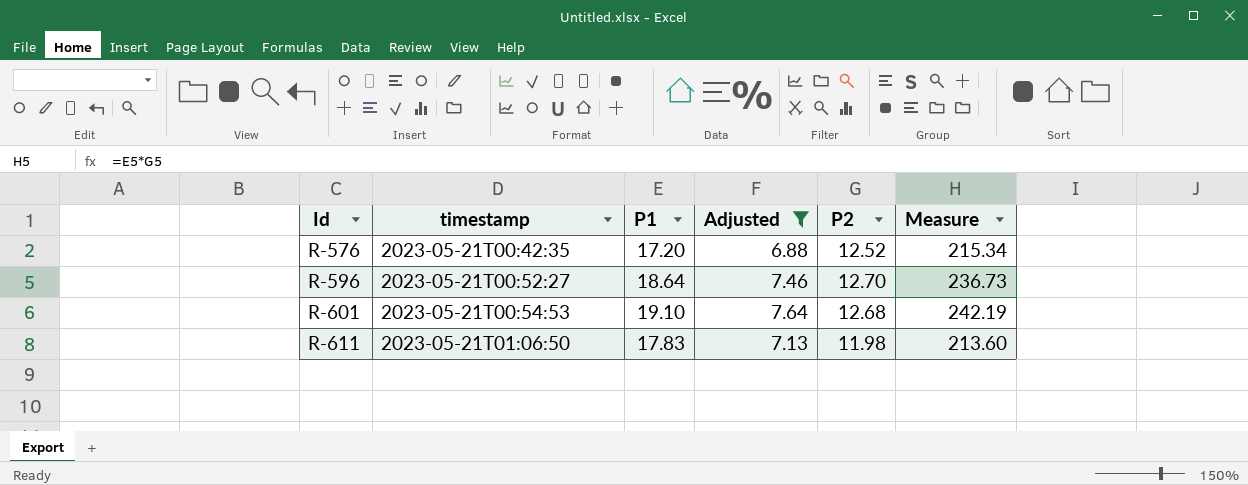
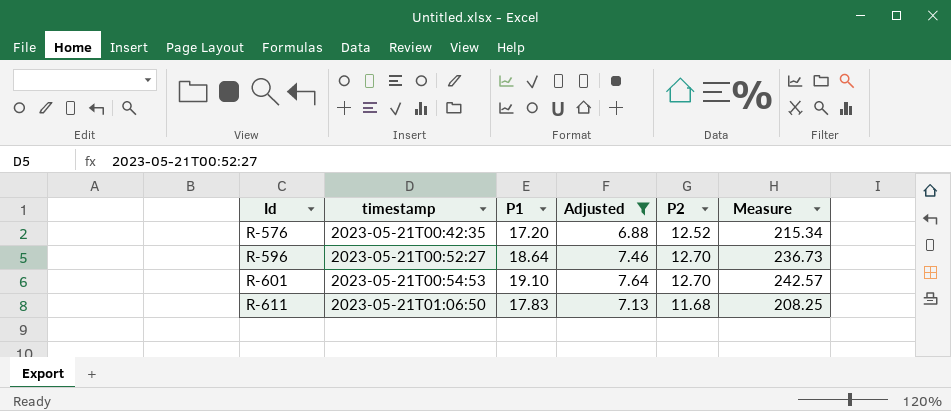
R-601 | P2: 12.68 -> 12.70
R-601 | Measure: 242.19 -> 242.57
R-611 | P2: 11.98 -> 11.68
R-611 | Measure: 213.60 -> 208.25

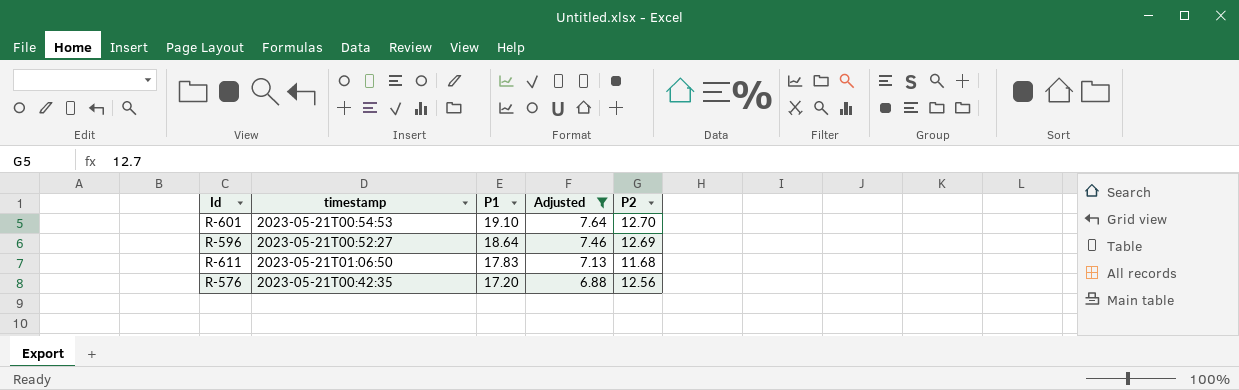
row order: Id ascending -> P1 descending
column Measure | formula: [P1] * [P2] -> none
R-596 | P2: 12.70 -> 12.69
R-576 | P2: 12.52 -> 12.56

